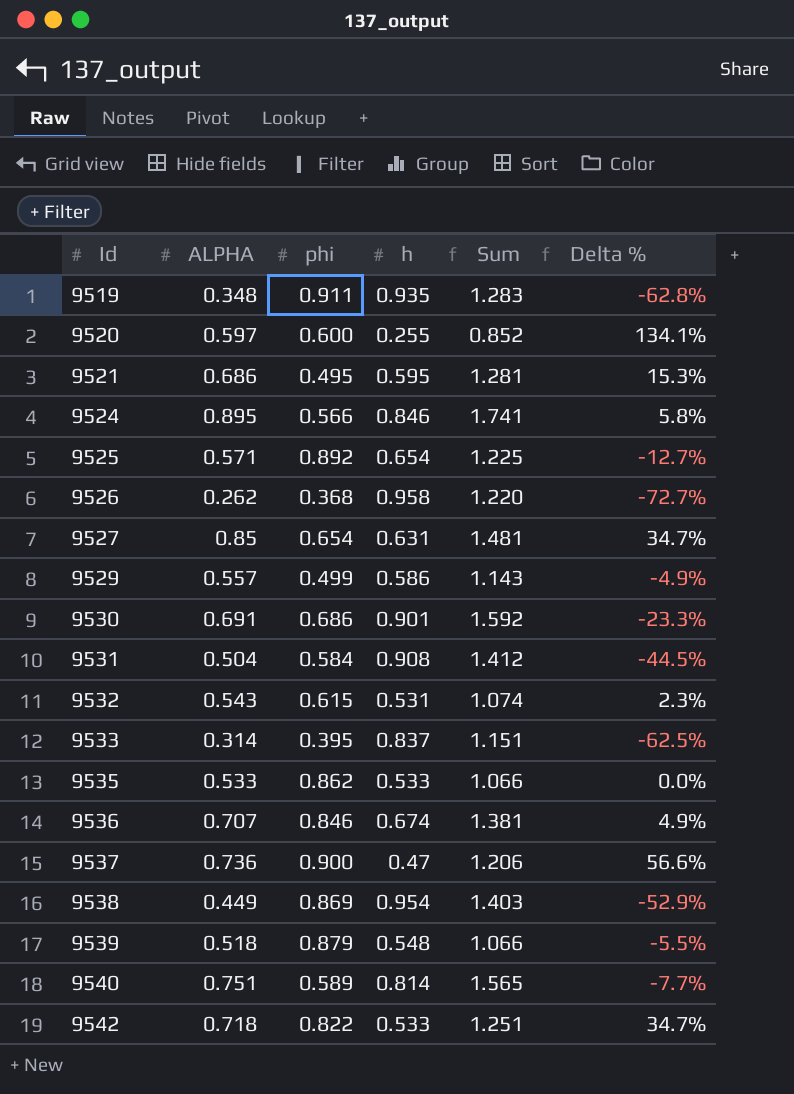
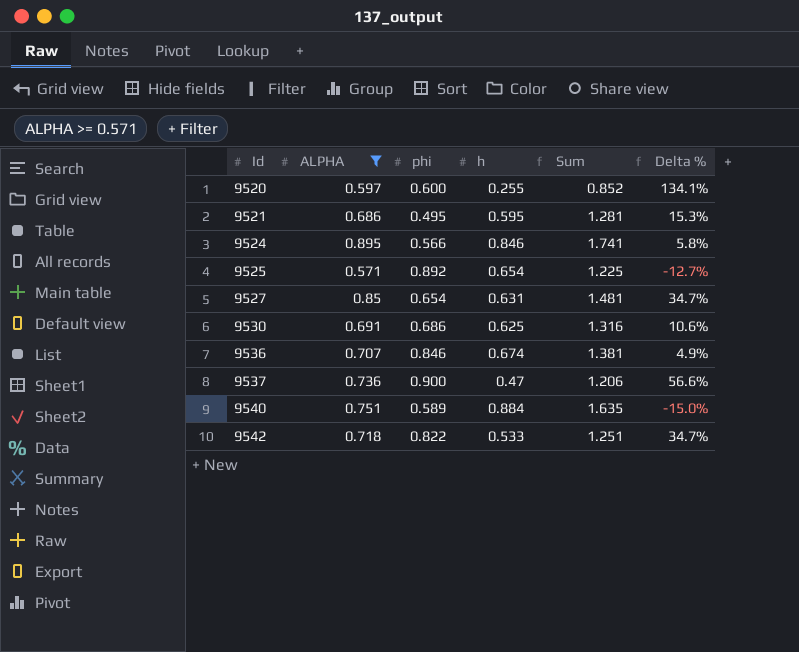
filter: none -> ALPHA >= 0.571
9530 | h: 0.901 -> 0.625
9530 | Sum: 1.592 -> 1.316
9530 | Delta %: -23.3% -> 10.6%
9540 | h: 0.814 -> 0.884
9540 | Sum: 1.565 -> 1.635
9540 | Delta %: -7.7% -> -15.0%

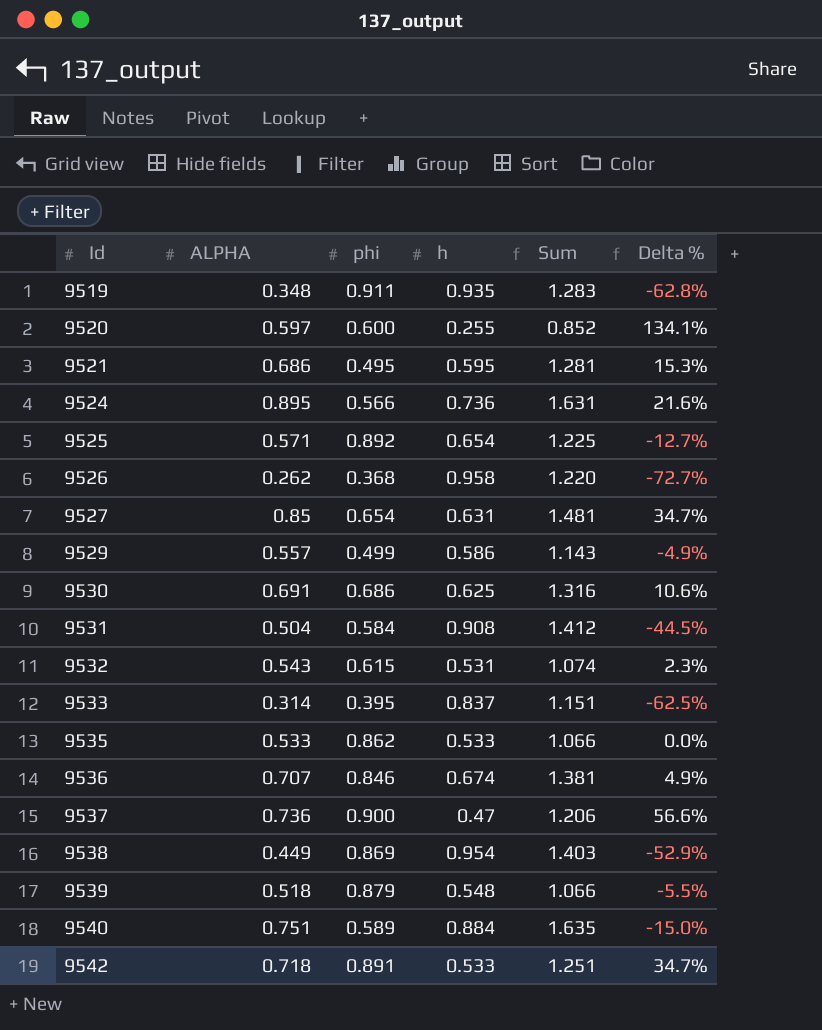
filter: ALPHA >= 0.571 -> none
9524 | h: 0.846 -> 0.736
9524 | Sum: 1.741 -> 1.631
9524 | Delta %: 5.8% -> 21.6%
9542 | phi: 0.822 -> 0.891

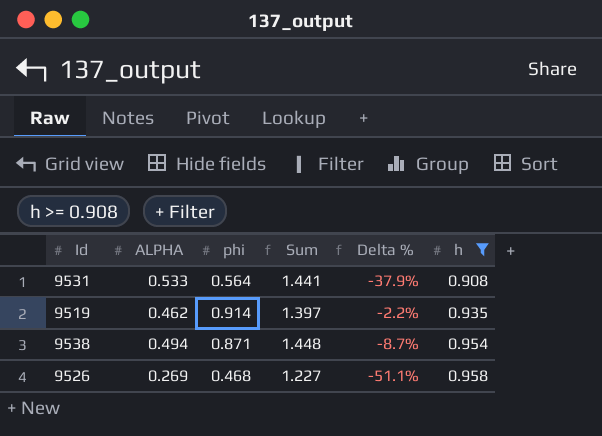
filter: none -> h >= 0.908
row order: Id ascending -> h ascending
column Delta % | formula: ([ALPHA] - [h]) / [h] -> ([phi] - [h]) / [h]
column h | position: 4 -> 6
9531 | ALPHA: 0.504 -> 0.533
9531 | phi: 0.584 -> 0.564
9531 | Sum: 1.412 -> 1.441
9519 | ALPHA: 0.348 -> 0.462
9519 | phi: 0.911 -> 0.914
9519 | Sum: 1.283 -> 1.397
9538 | ALPHA: 0.449 -> 0.494
9538 | phi: 0.869 -> 0.871
9538 | Sum: 1.403 -> 1.448
9526 | ALPHA: 0.262 -> 0.269
9526 | phi: 0.368 -> 0.468
9526 | Sum: 1.220 -> 1.227

